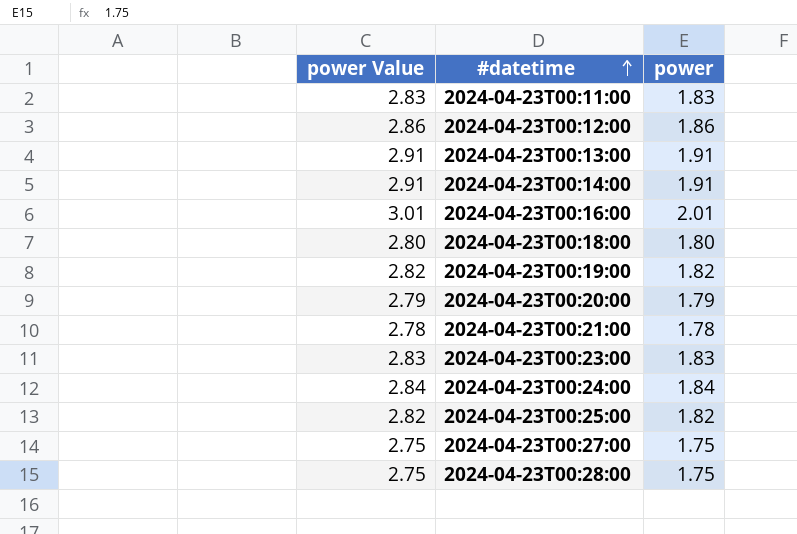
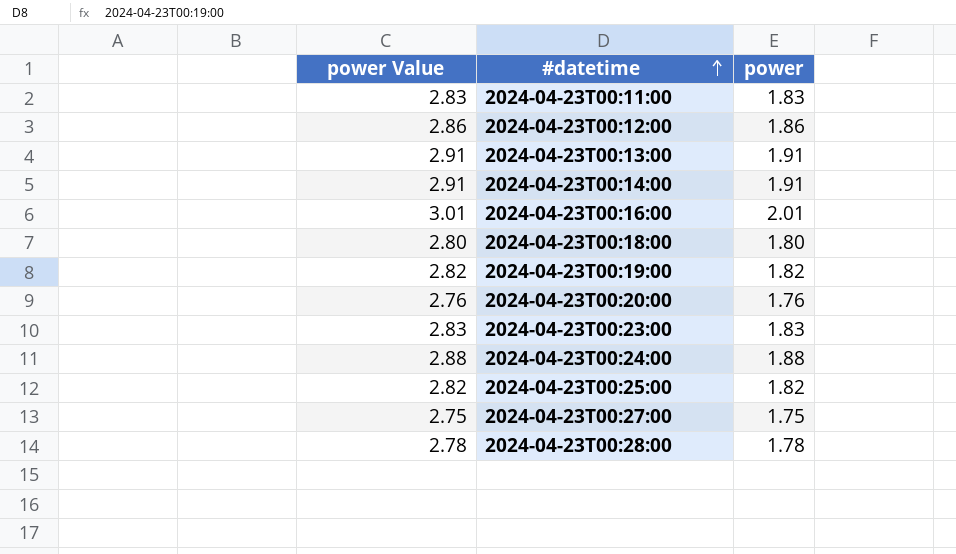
row 2024-04-23T00:21:00: 2.78 | 1.78 -> none
2024-04-23T00:20:00 | power Value: 2.79 -> 2.76
2024-04-23T00:20:00 | power: 1.79 -> 1.76
2024-04-23T00:24:00 | power Value: 2.84 -> 2.88
2024-04-23T00:24:00 | power: 1.84 -> 1.88
2024-04-23T00:28:00 | power Value: 2.75 -> 2.78
2024-04-23T00:28:00 | power: 1.75 -> 1.78

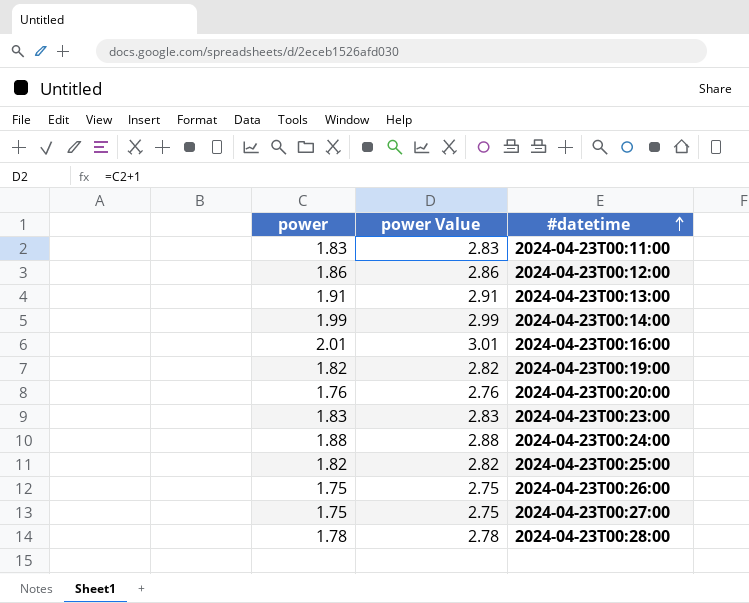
column power | position: 3 -> 1
row 2024-04-23T00:18:00: 2.80 | 1.80 -> none
2024-04-23T00:14:00 | power: 1.91 -> 1.99
2024-04-23T00:14:00 | power Value: 2.91 -> 2.99
row 2024-04-23T00:26:00: none -> 1.75 | 2.75

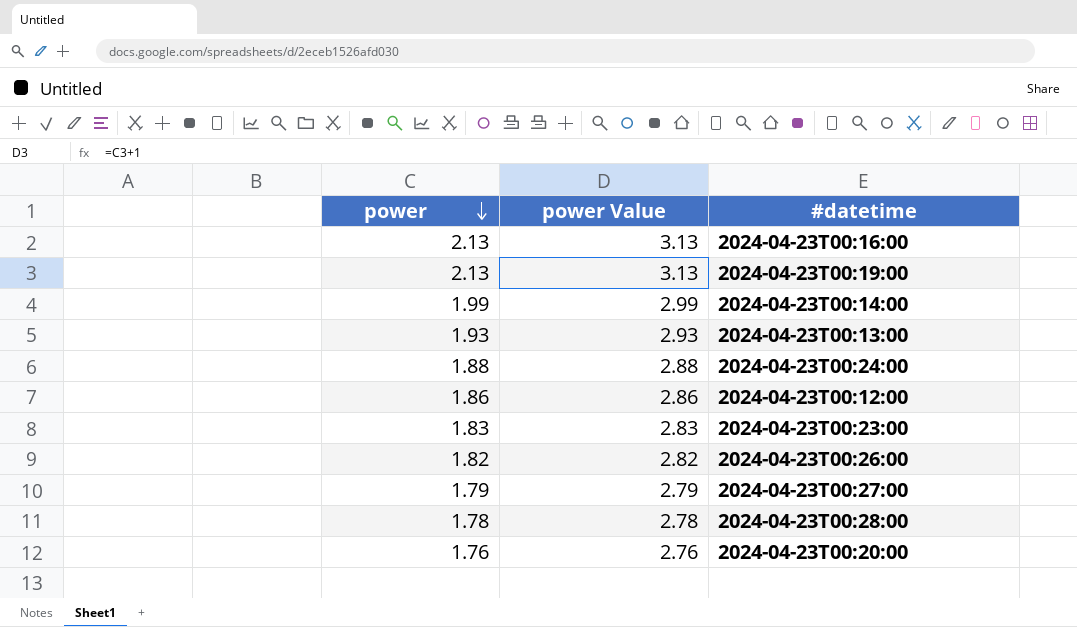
row order: #datetime ascending -> power descending
row 2024-04-23T00:11:00: 1.83 | 2.83 -> none
row 2024-04-23T00:25:00: 1.82 | 2.82 -> none
2024-04-23T00:16:00 | power: 2.01 -> 2.13
2024-04-23T00:16:00 | power Value: 3.01 -> 3.13
2024-04-23T00:19:00 | power: 1.82 -> 2.13
2024-04-23T00:19:00 | power Value: 2.82 -> 3.13
2024-04-23T00:13:00 | power: 1.91 -> 1.93
2024-04-23T00:13:00 | power Value: 2.91 -> 2.93
2024-04-23T00:26:00 | power: 1.75 -> 1.82
2024-04-23T00:26:00 | power Value: 2.75 -> 2.82
2024-04-23T00:27:00 | power: 1.75 -> 1.79
2024-04-23T00:27:00 | power Value: 2.75 -> 2.79

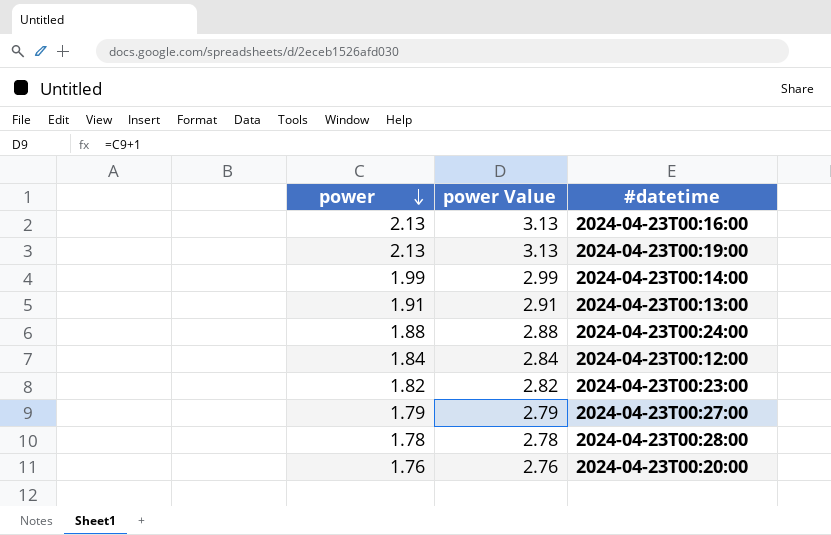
row 2024-04-23T00:26:00: 1.82 | 2.82 -> none
2024-04-23T00:13:00 | power: 1.93 -> 1.91
2024-04-23T00:13:00 | power Value: 2.93 -> 2.91
2024-04-23T00:12:00 | power: 1.86 -> 1.84
2024-04-23T00:12:00 | power Value: 2.86 -> 2.84
2024-04-23T00:23:00 | power: 1.83 -> 1.82
2024-04-23T00:23:00 | power Value: 2.83 -> 2.82

